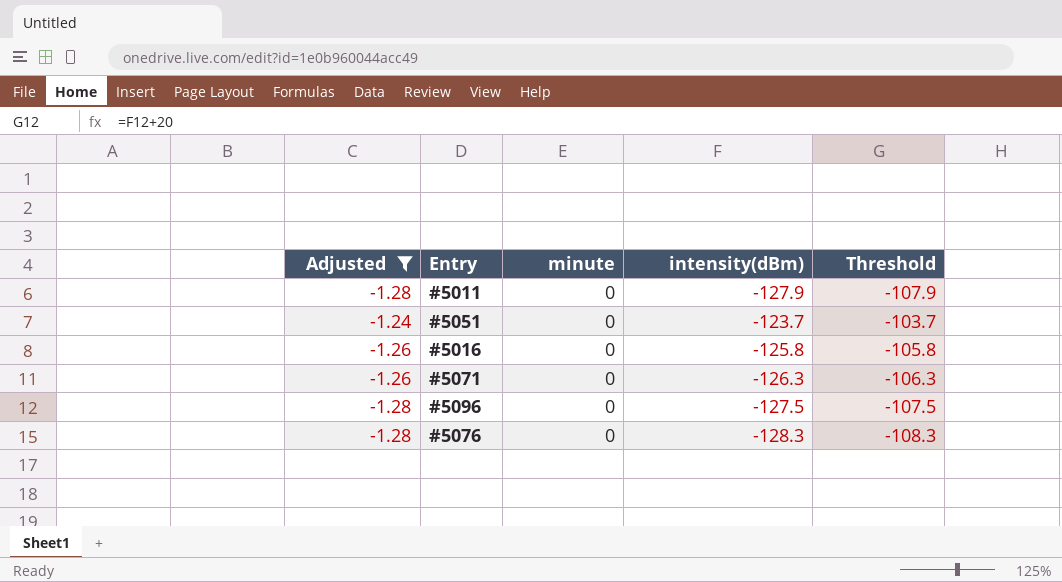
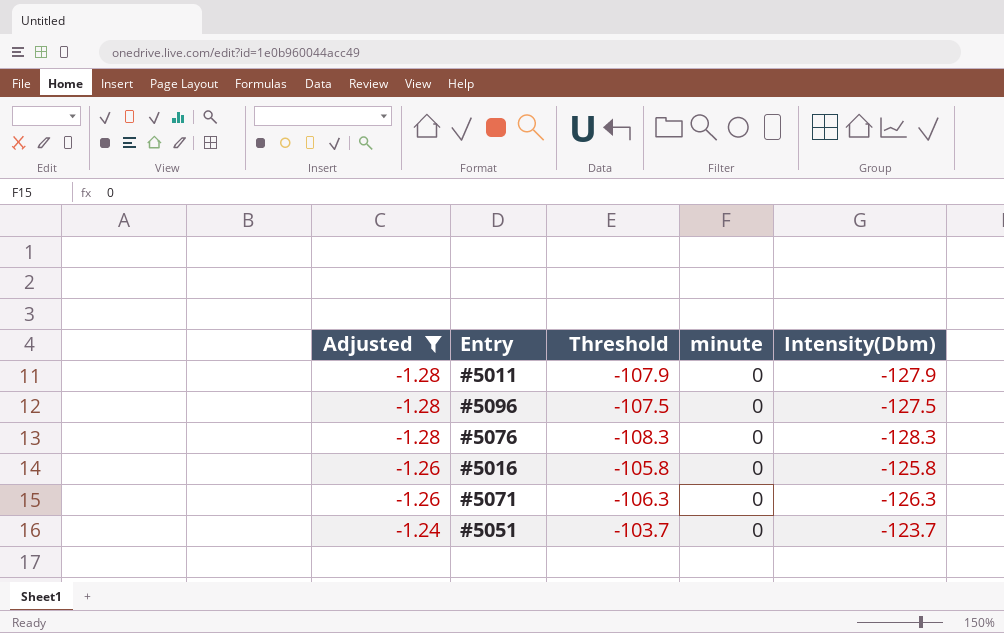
row order: none -> Adjusted ascending
column Threshold | position: 5 -> 3
column name: intensity(dBm) -> Intensity(Dbm)

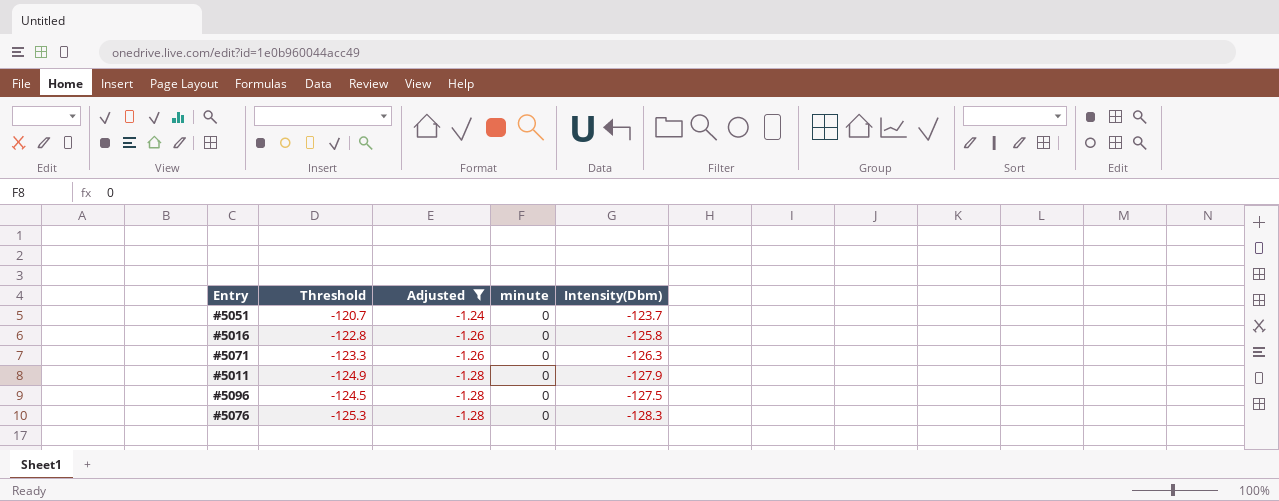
row order: Adjusted ascending -> Adjusted descending
column Threshold | formula: [Intensity(Dbm)] + 20 -> [Intensity(Dbm)] + 3
column Adjusted | position: 1 -> 3

